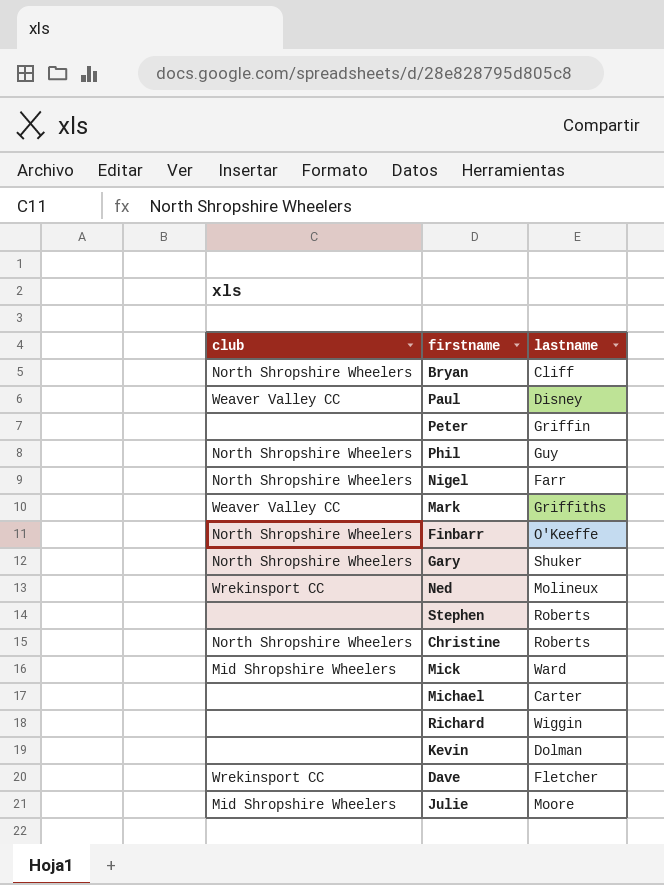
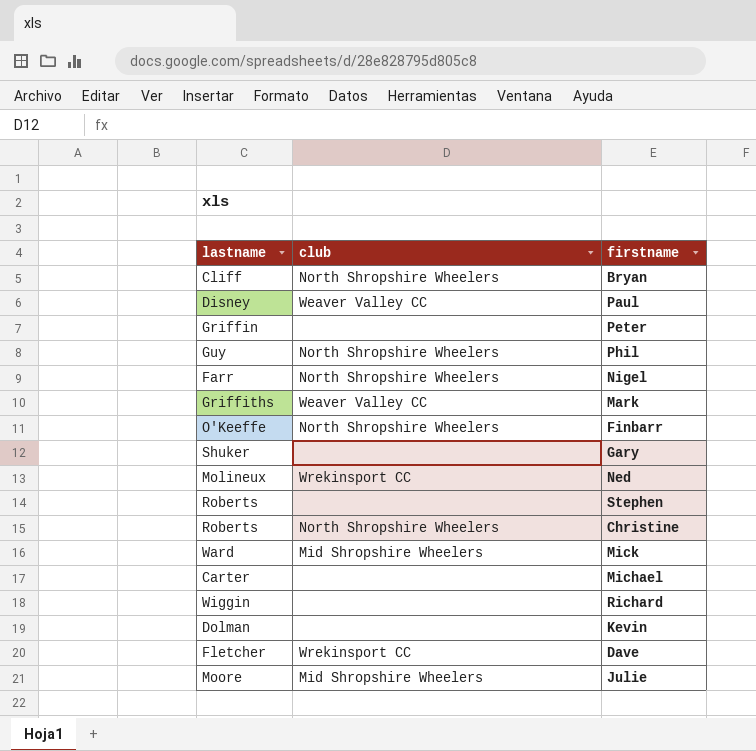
column lastname | position: 3 -> 1
Gary | club: North Shropshire Wheelers -> none

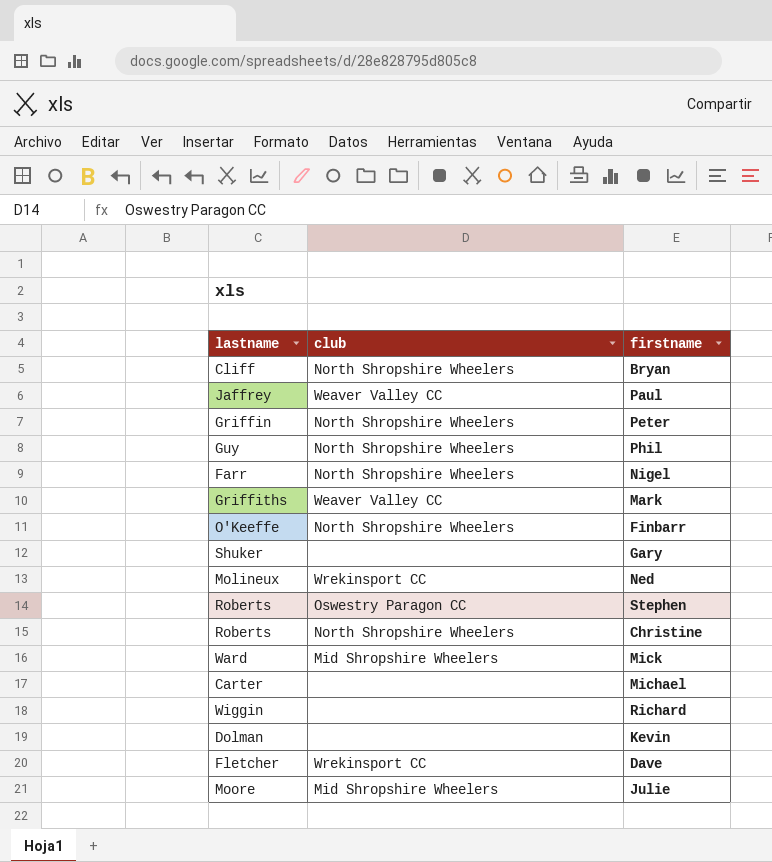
Paul | lastname: Disney -> Jaffrey
Peter | club: none -> North Shropshire Wheelers
Stephen | club: none -> Oswestry Paragon CC

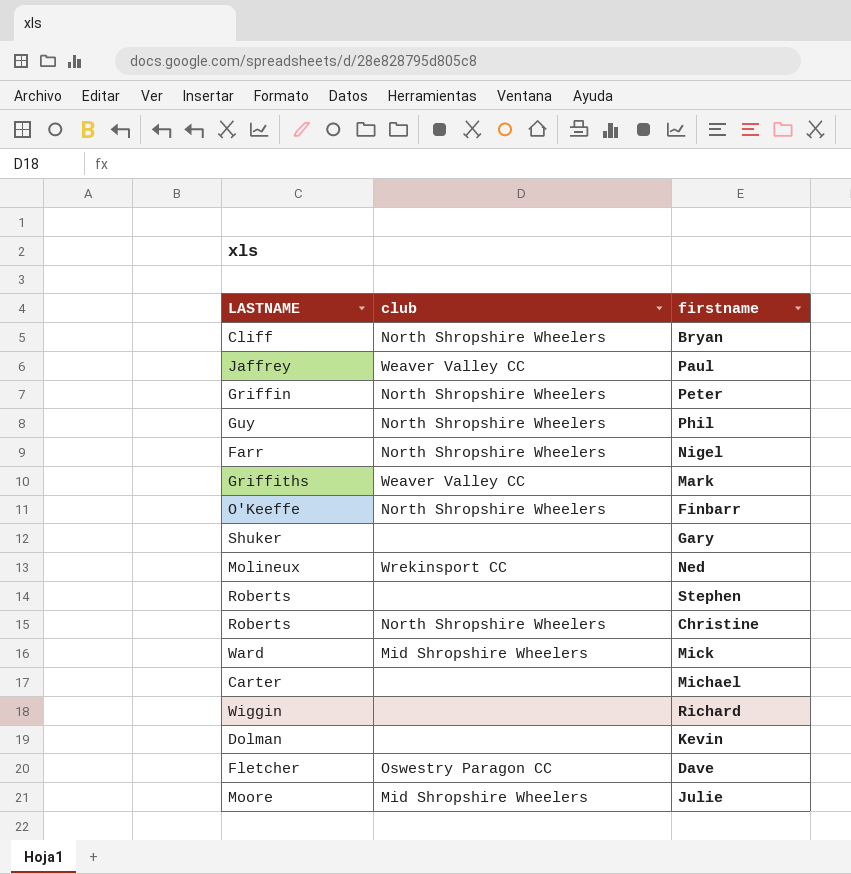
column name: lastname -> LASTNAME
Stephen | club: Oswestry Paragon CC -> none
Dave | club: Wrekinsport CC -> Oswestry Paragon CC

